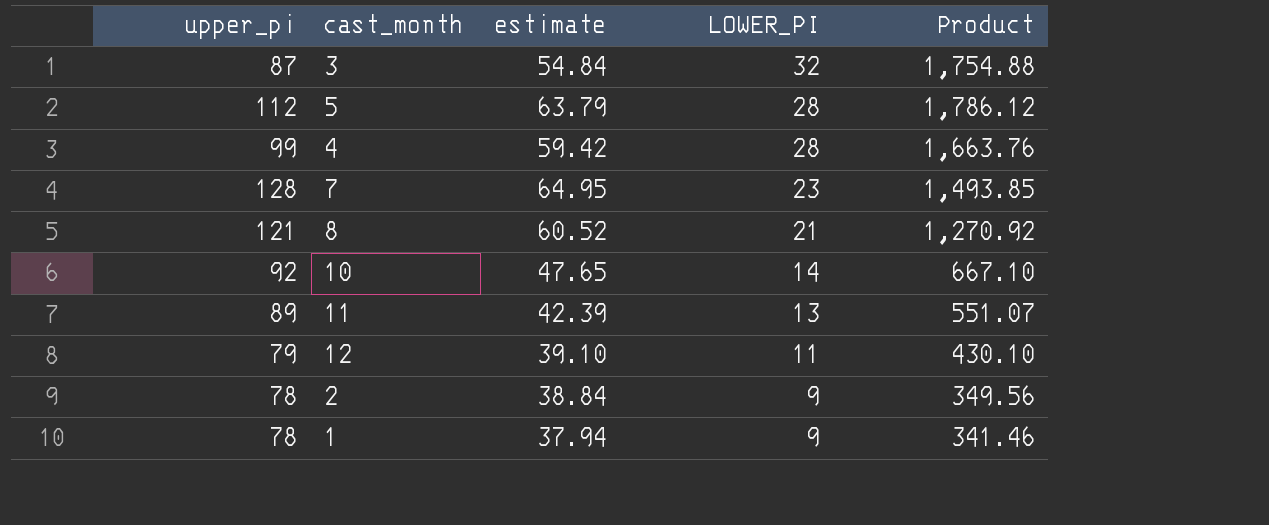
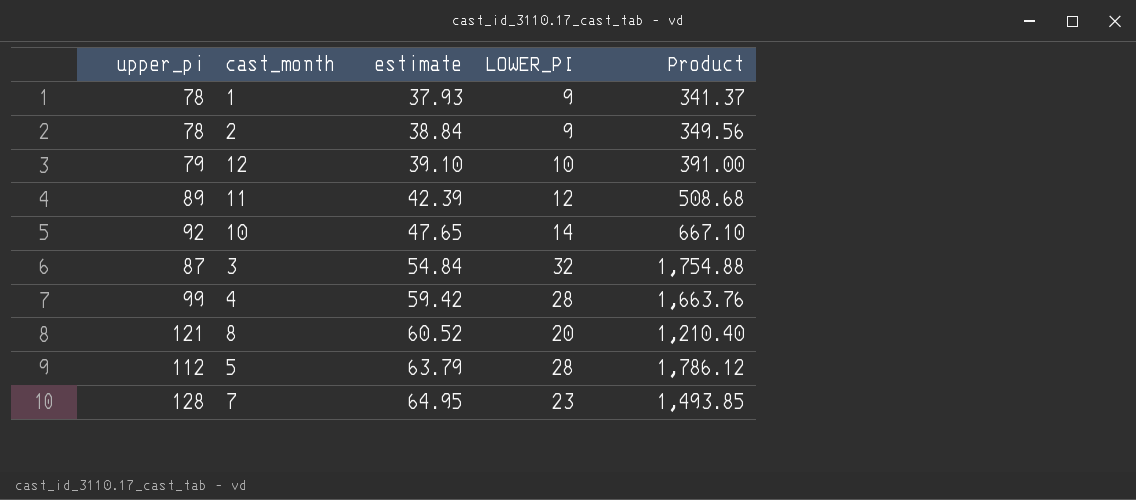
row order: LOWER_PI descending -> estimate ascending
1 | estimate: 37.94 -> 37.93
1 | Product: 341.46 -> 341.37
12 | LOWER_PI: 11 -> 10
12 | Product: 430.10 -> 391.00
11 | LOWER_PI: 13 -> 12
11 | Product: 551.07 -> 508.68
8 | LOWER_PI: 21 -> 20
8 | Product: 1,270.92 -> 1,210.40

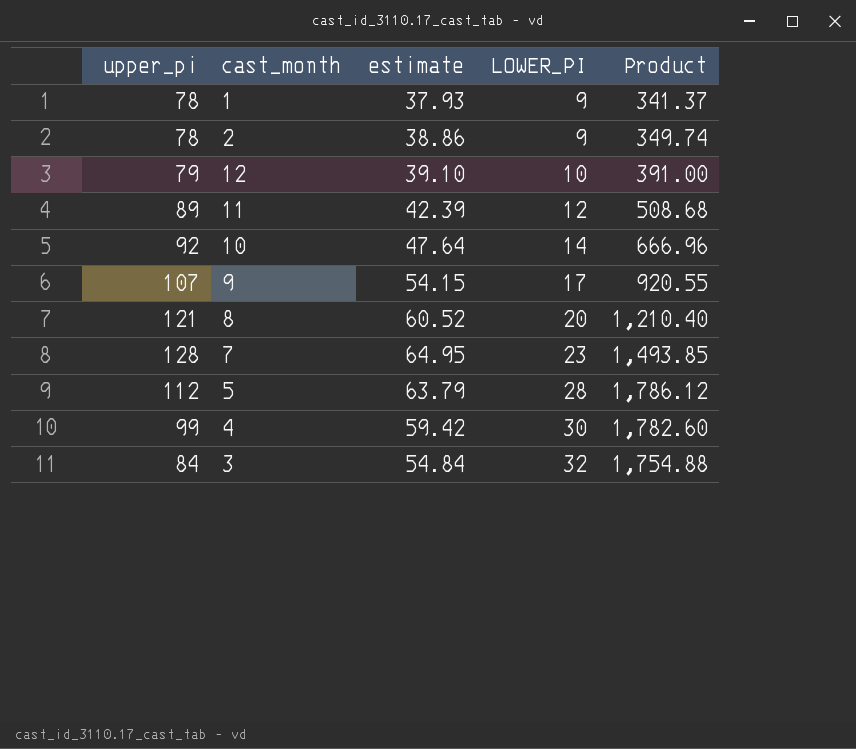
row order: estimate ascending -> LOWER_PI ascending
2 | estimate: 38.84 -> 38.86
2 | Product: 349.56 -> 349.74
10 | estimate: 47.65 -> 47.64
10 | Product: 667.10 -> 666.96
row 9: none -> 107 | 54.15 | 17 | 920.55
4 | LOWER_PI: 28 -> 30
4 | Product: 1,663.76 -> 1,782.60
3 | upper_pi: 87 -> 84

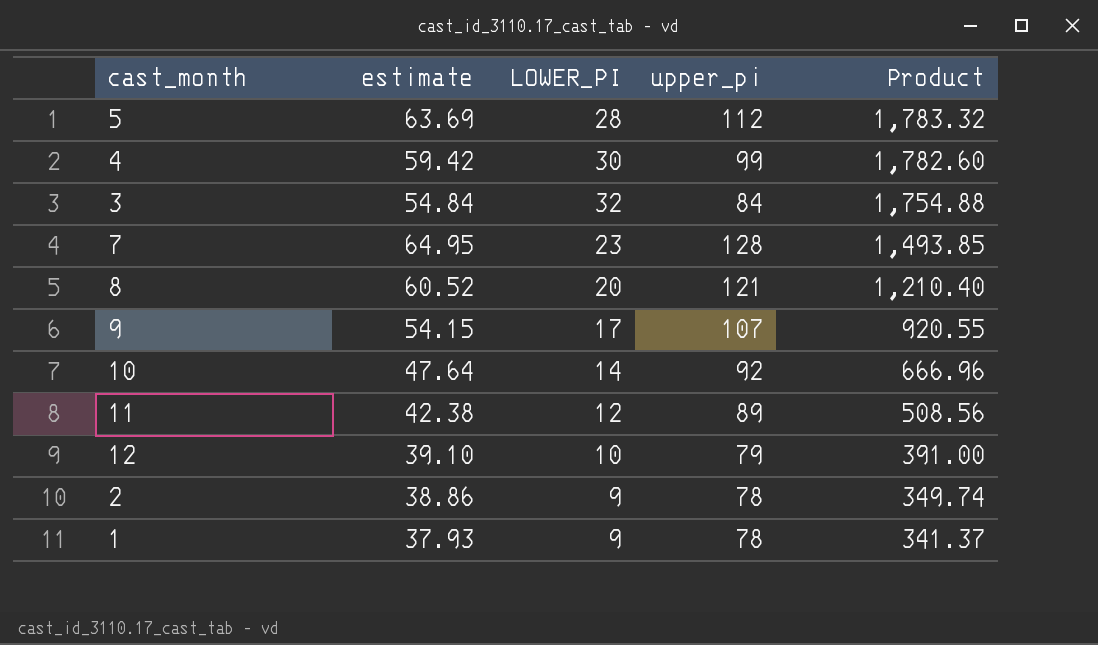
row order: LOWER_PI ascending -> Product descending
column upper_pi | position: 1 -> 4
5 | estimate: 63.79 -> 63.69
5 | Product: 1,786.12 -> 1,783.32
11 | estimate: 42.39 -> 42.38
11 | Product: 508.68 -> 508.56

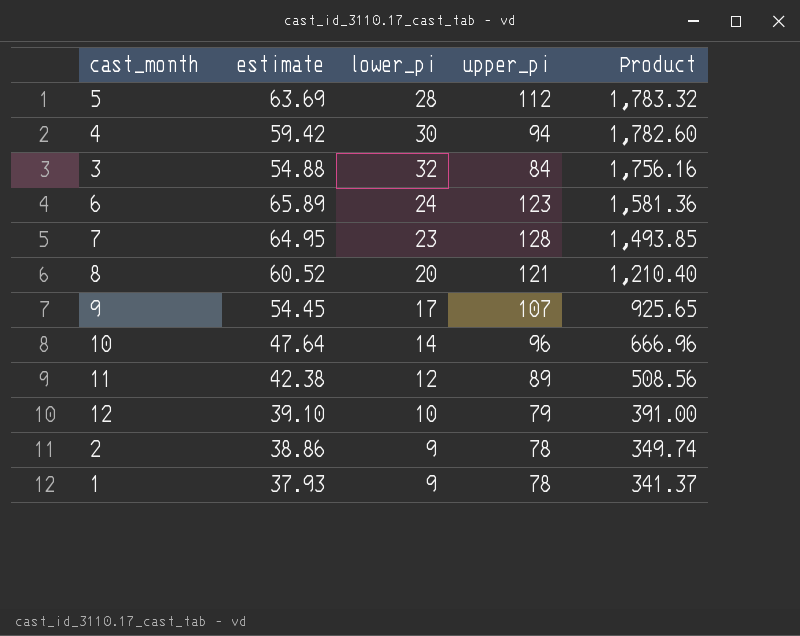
column name: LOWER_PI -> lower_pi
4 | upper_pi: 99 -> 94
3 | estimate: 54.84 -> 54.88
3 | Product: 1,754.88 -> 1,756.16
row 6: none -> 65.89 | 24 | 123 | 1,581.36
9 | estimate: 54.15 -> 54.45
9 | Product: 920.55 -> 925.65
10 | upper_pi: 92 -> 96

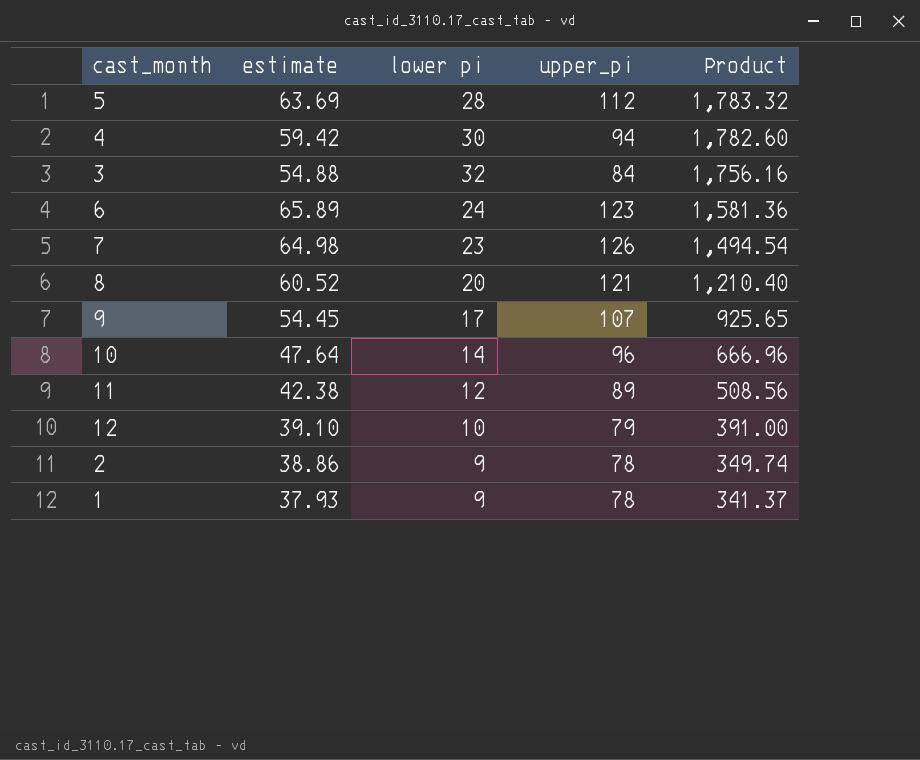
column name: lower_pi -> lower pi
7 | estimate: 64.95 -> 64.98
7 | upper_pi: 128 -> 126
7 | Product: 1,493.85 -> 1,494.54

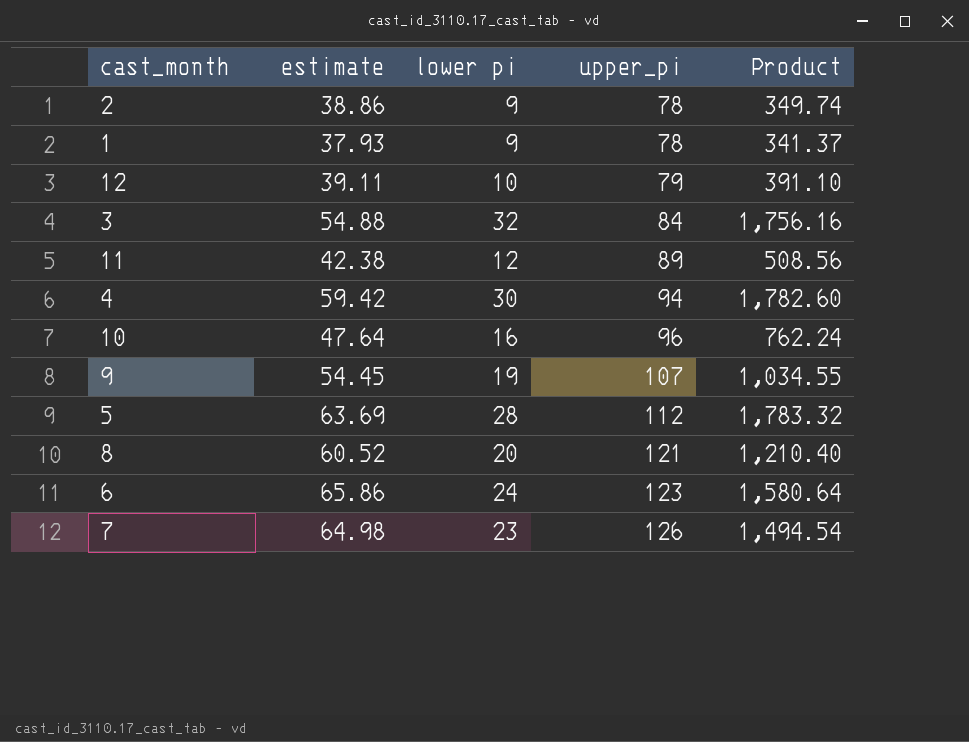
row order: Product descending -> upper_pi ascending
12 | estimate: 39.10 -> 39.11
12 | Product: 391.00 -> 391.10
10 | lower pi: 14 -> 16
10 | Product: 666.96 -> 762.24
9 | lower pi: 17 -> 19
9 | Product: 925.65 -> 1,034.55
6 | estimate: 65.89 -> 65.86
6 | Product: 1,581.36 -> 1,580.64

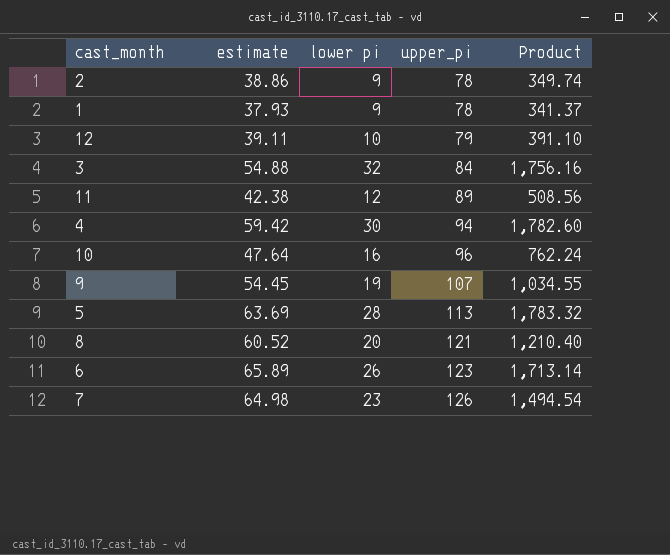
5 | upper_pi: 112 -> 113
6 | estimate: 65.86 -> 65.89
6 | lower pi: 24 -> 26
6 | Product: 1,580.64 -> 1,713.14

